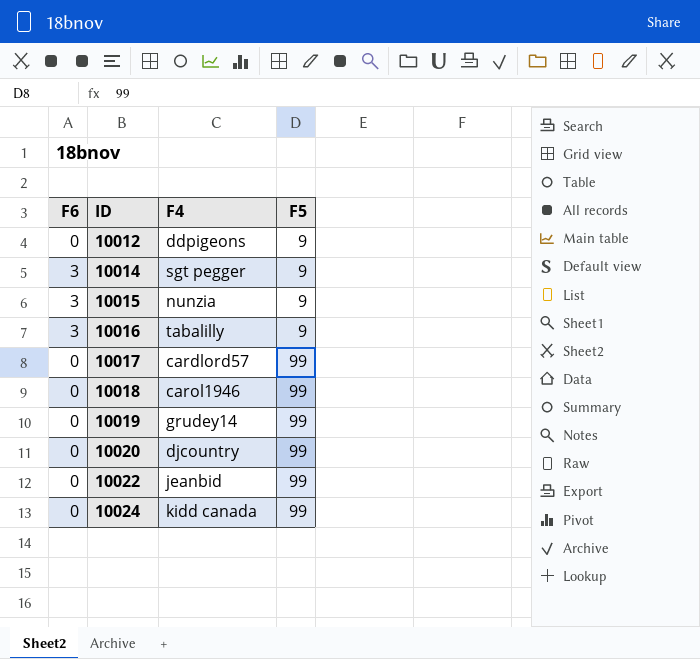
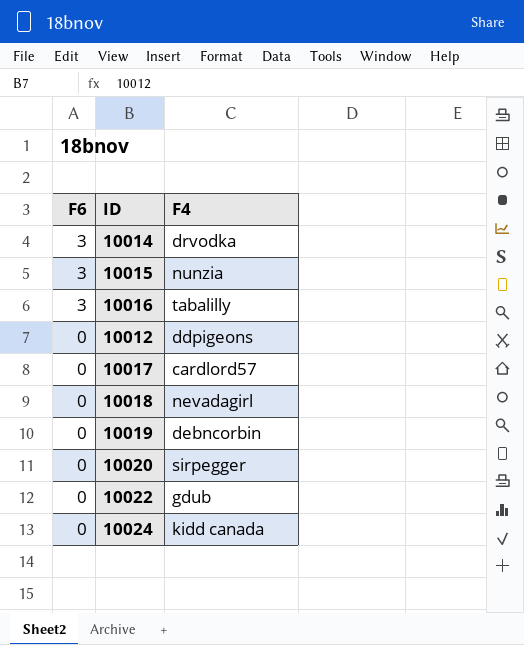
row order: ID ascending -> F6 descending
column F5 | position: 4 -> none
10014 | F4: sgt pegger -> drvodka
10018 | F4: carol1946 -> nevadagirl
10019 | F4: grudey14 -> debncorbin
10020 | F4: djcountry -> sirpegger
10022 | F4: jeanbid -> gdub

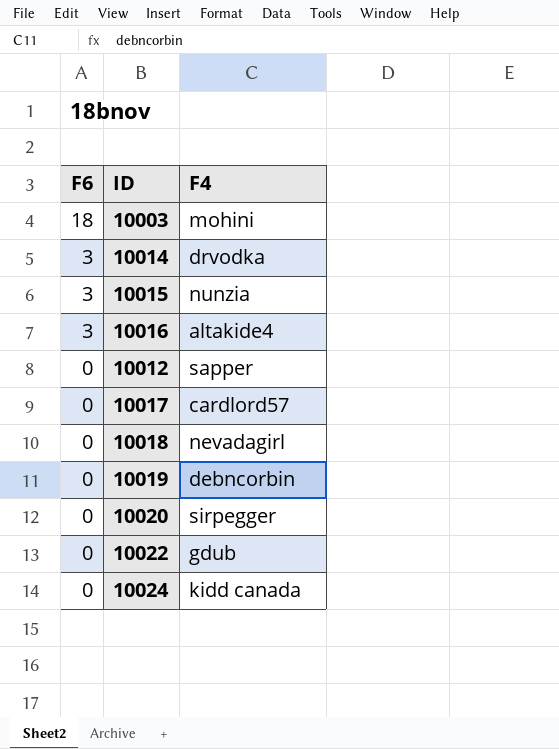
row 10003: none -> 18 | mohini
10016 | F4: tabalilly -> altakide4
10012 | F4: ddpigeons -> sapper

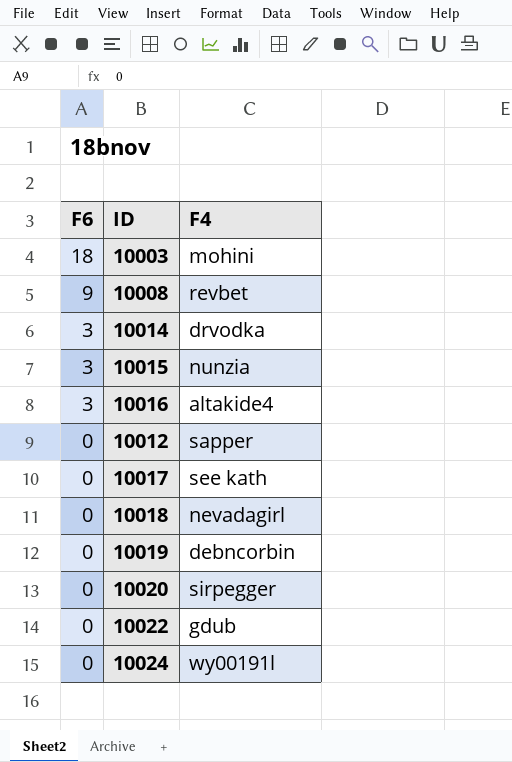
row 10008: none -> 9 | revbet
10017 | F4: cardlord57 -> see kath
10024 | F4: kidd canada -> wy00191l

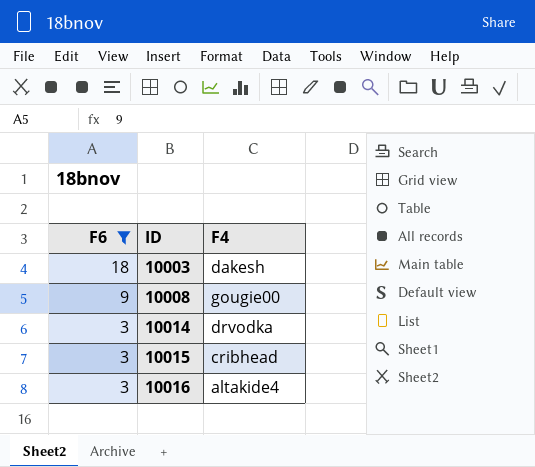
filter: none -> F6 != 0
10003 | F4: mohini -> dakesh
10008 | F4: revbet -> gougie00
10015 | F4: nunzia -> cribhead

